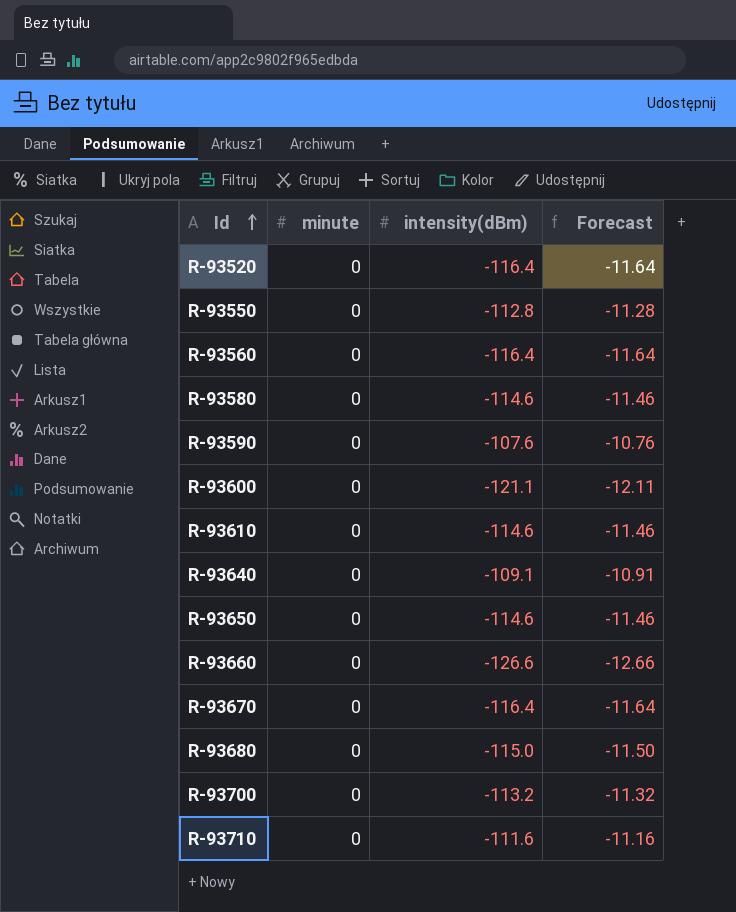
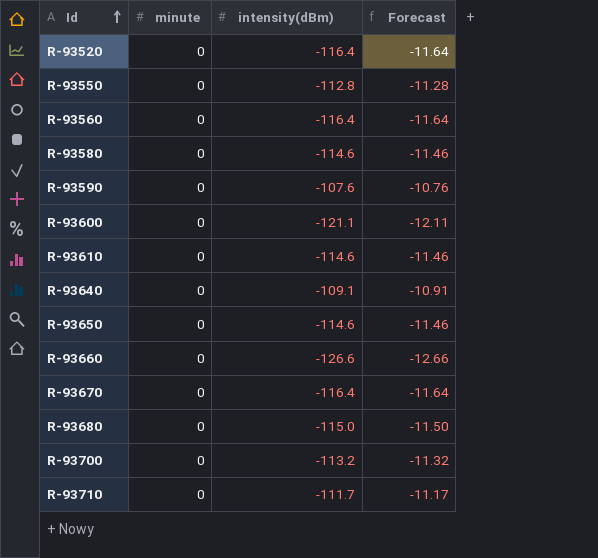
R-93710 | intensity(dBm): -111.6 -> -111.7
R-93710 | Forecast: -11.16 -> -11.17

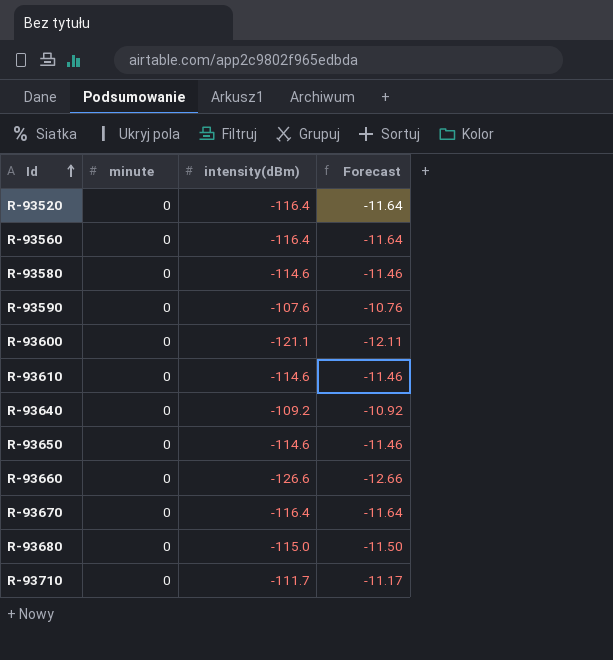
row R-93550: 0 | -112.8 | -11.28 -> none
row R-93700: 0 | -113.2 | -11.32 -> none
R-93640 | intensity(dBm): -109.1 -> -109.2
R-93640 | Forecast: -10.91 -> -10.92

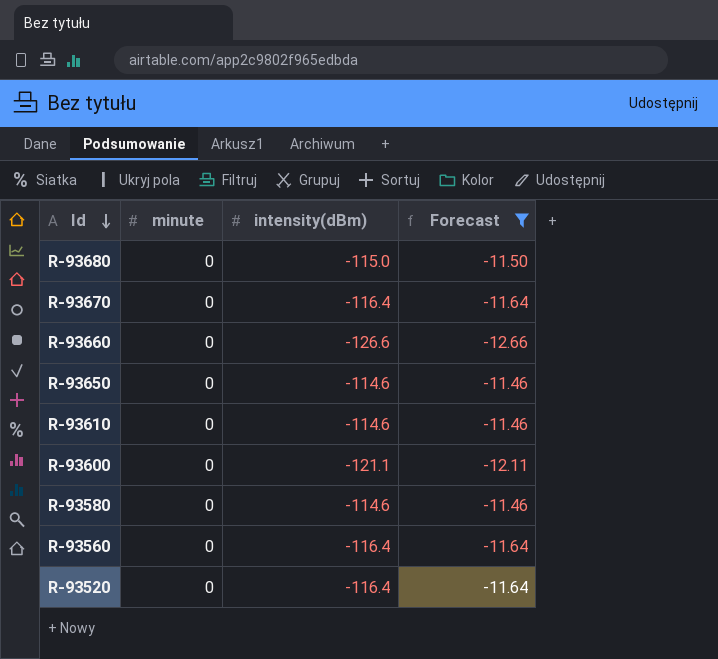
filter: none -> Forecast <= -11.46
row order: Id ascending -> Id descending

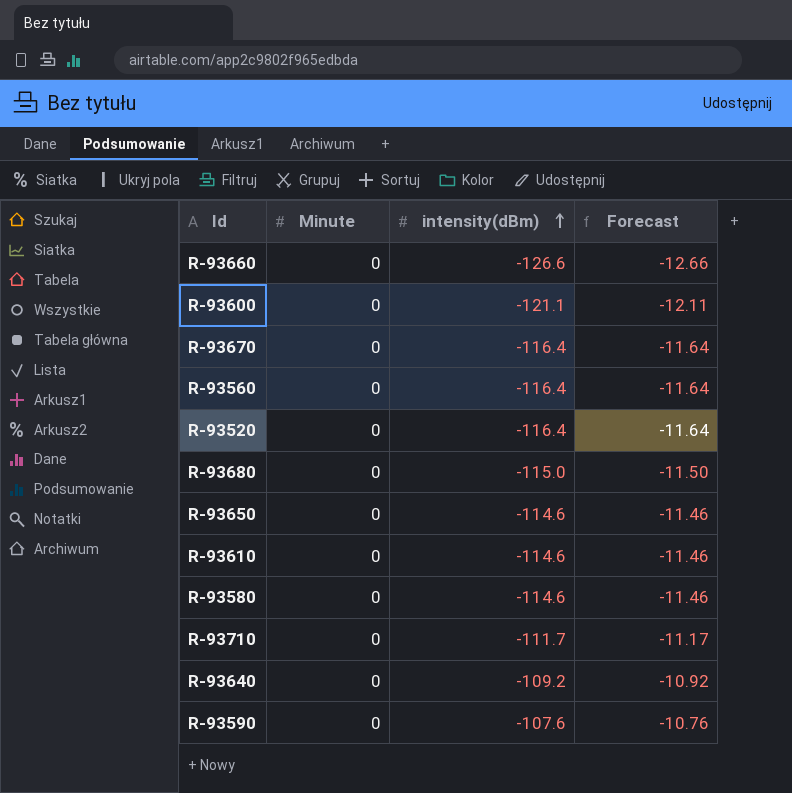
filter: Forecast <= -11.46 -> none
row order: Id descending -> intensity(dBm) ascending
column name: minute -> Minute

